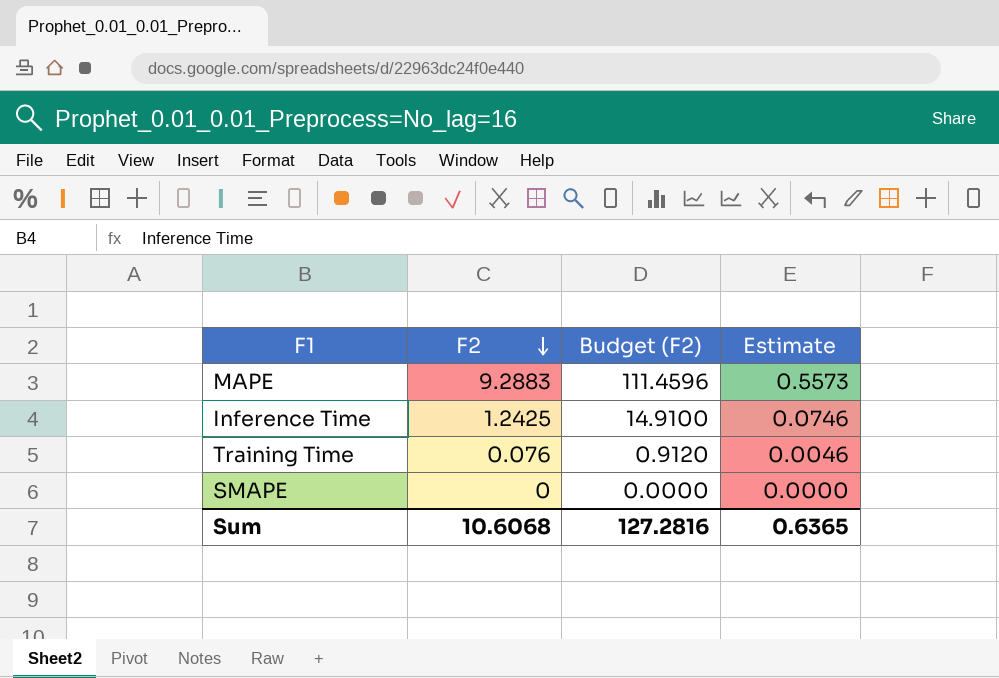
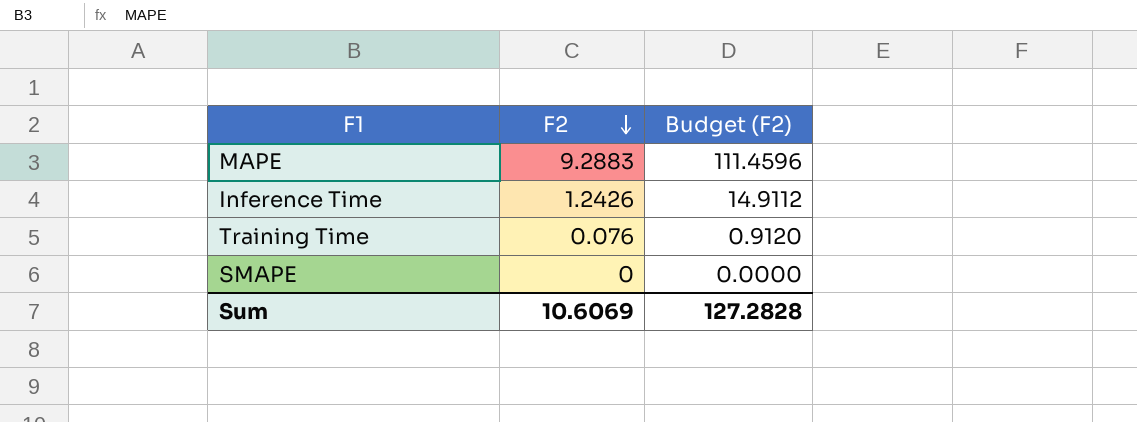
column Estimate | formula: [F2] * 0.06 -> none
Inference Time | F2: 1.2425 -> 1.2426
Inference Time | Budget (F2): 14.9100 -> 14.9112
Sum | F2: 10.6068 -> 10.6069
Sum | Budget (F2): 127.2816 -> 127.2828

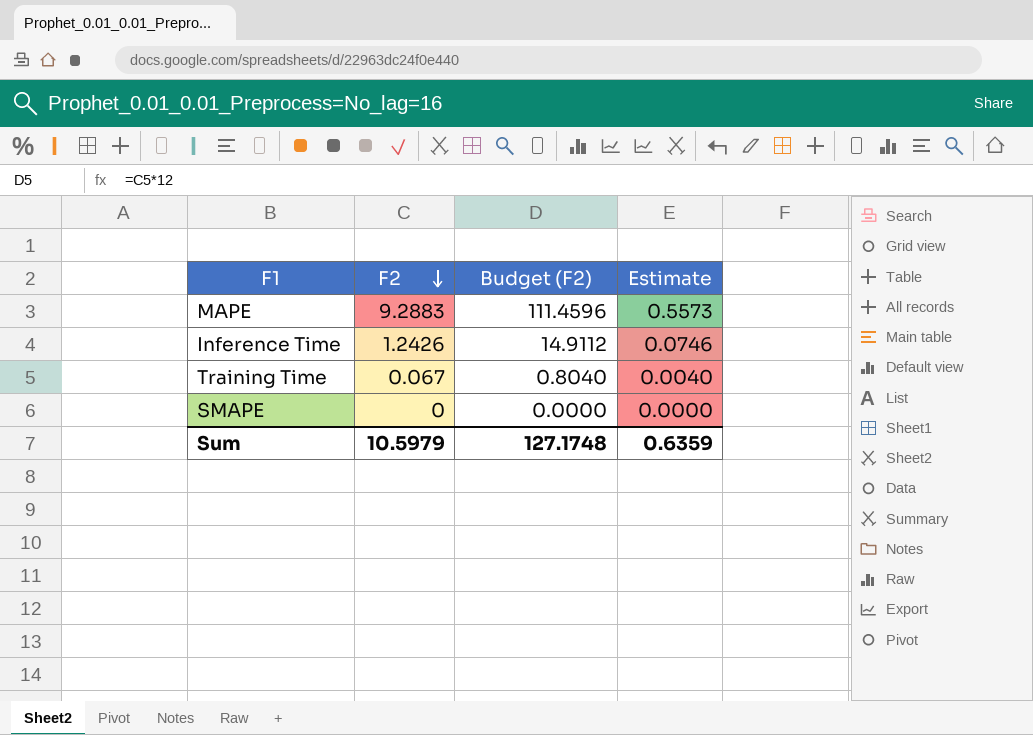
column Estimate | formula: none -> [F2] * 0.06
Training Time | F2: 0.076 -> 0.067
Training Time | Budget (F2): 0.9120 -> 0.8040
Sum | F2: 10.6069 -> 10.5979
Sum | Budget (F2): 127.2828 -> 127.1748

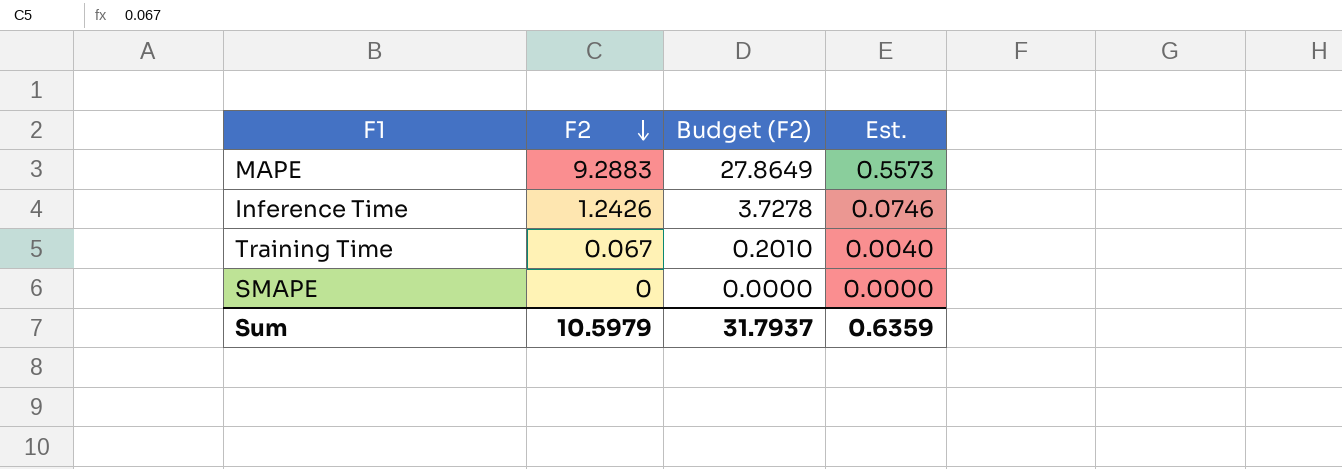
column Budget (F2) | formula: [F2] * 12 -> [F2] * 3
column name: Estimate -> Est.
Sum | Budget (F2): 127.1748 -> 31.7937

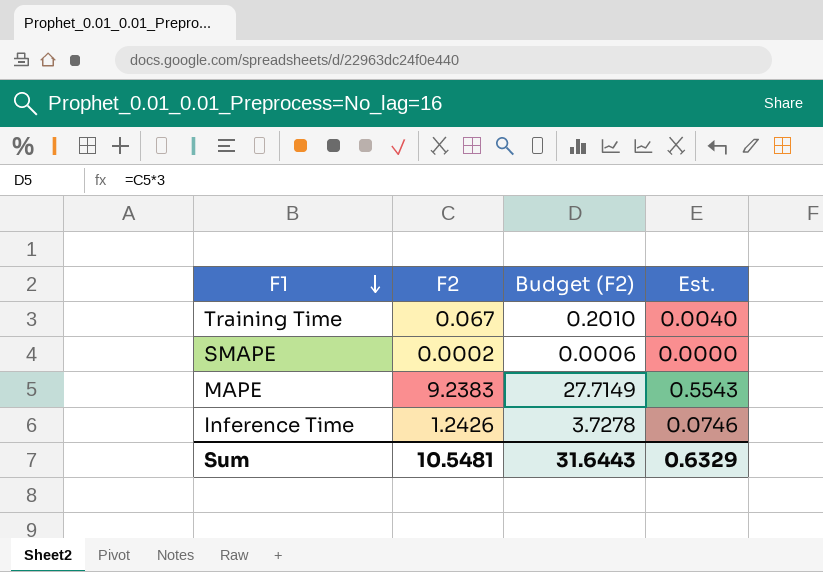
row order: F2 descending -> F1 descending
SMAPE | F2: 0 -> 0.0002
SMAPE | Budget (F2): 0.0000 -> 0.0006
MAPE | F2: 9.2883 -> 9.2383
MAPE | Budget (F2): 27.8649 -> 27.7149
MAPE | Est.: 0.5573 -> 0.5543
Sum | F2: 10.5979 -> 10.5481
Sum | Budget (F2): 31.7937 -> 31.6443
Sum | Est.: 0.6359 -> 0.6329

